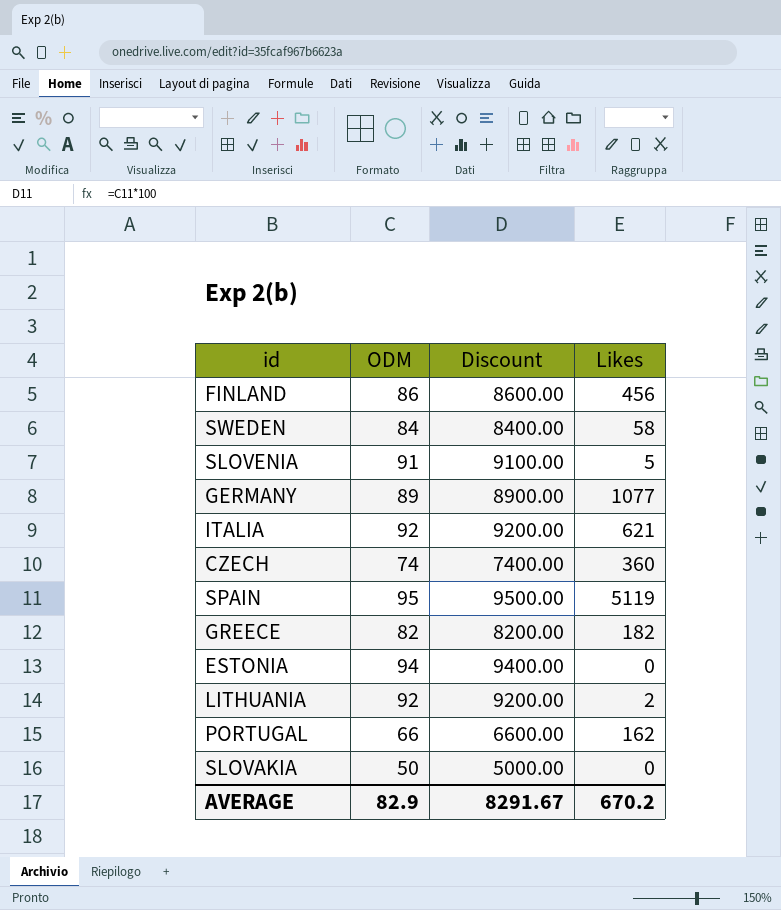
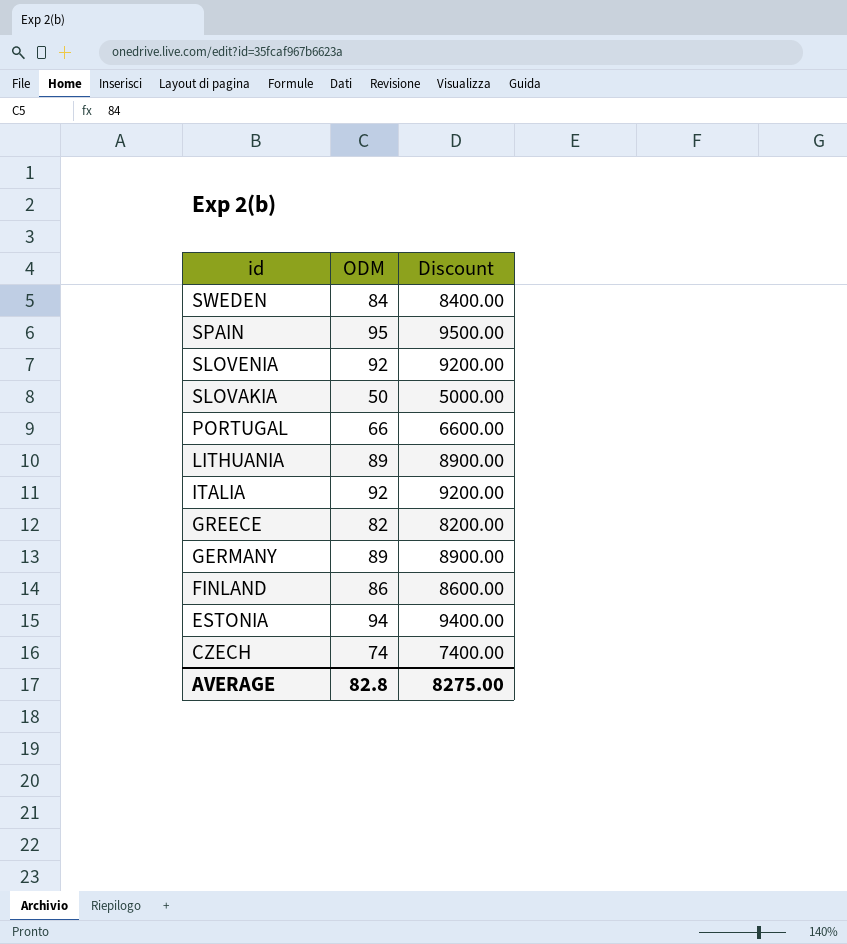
row order: none -> id descending
column Likes | position: 4 -> none
SLOVENIA | ODM: 91 -> 92
SLOVENIA | Discount: 9100.00 -> 9200.00
LITHUANIA | ODM: 92 -> 89
LITHUANIA | Discount: 9200.00 -> 8900.00
AVERAGE | ODM: 82.9 -> 82.8
AVERAGE | Discount: 8291.67 -> 8275.00

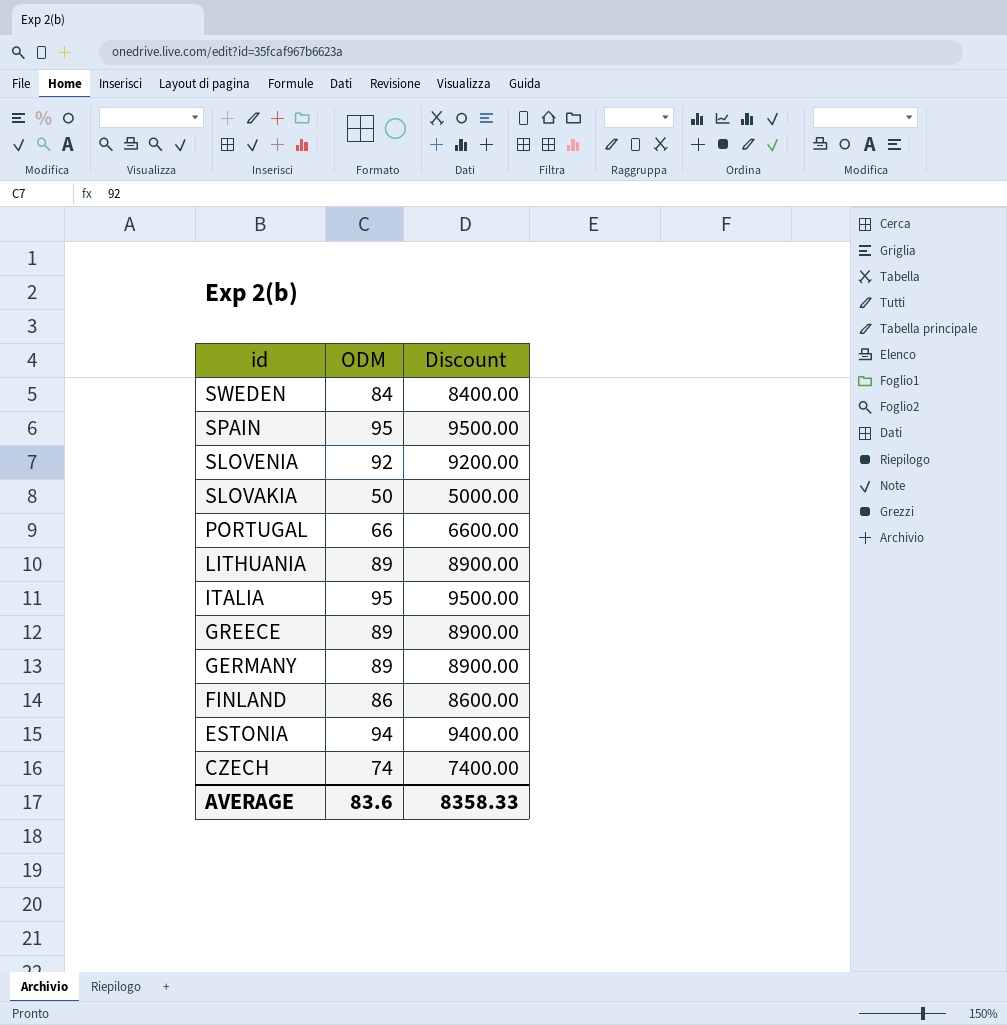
ITALIA | ODM: 92 -> 95
ITALIA | Discount: 9200.00 -> 9500.00
GREECE | ODM: 82 -> 89
GREECE | Discount: 8200.00 -> 8900.00
AVERAGE | ODM: 82.8 -> 83.6
AVERAGE | Discount: 8275.00 -> 8358.33

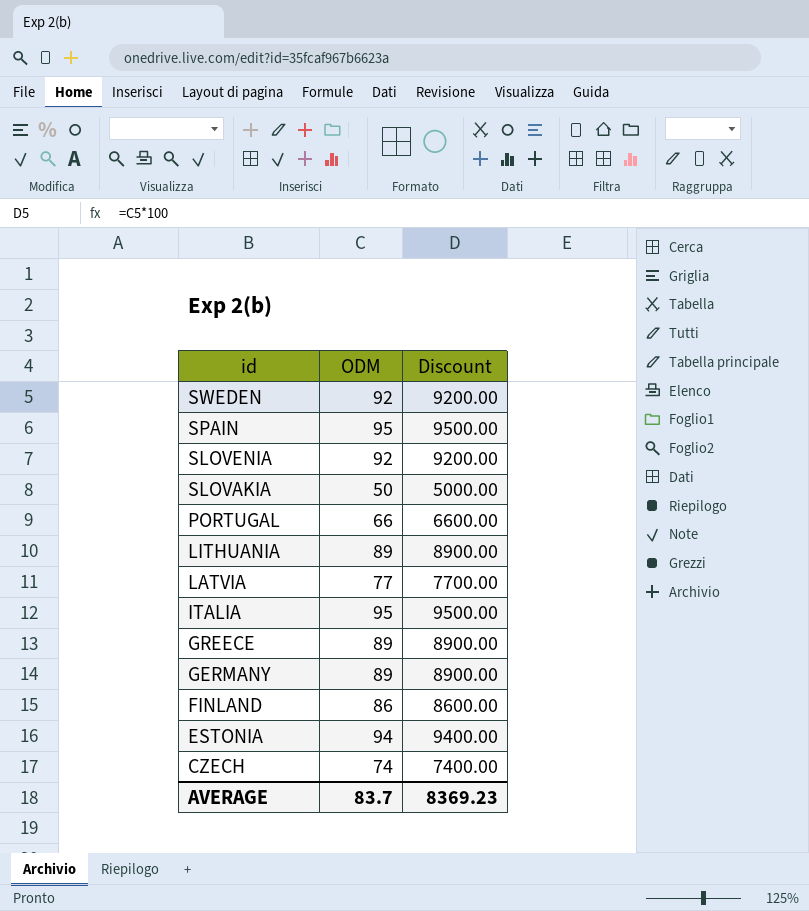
SWEDEN | ODM: 84 -> 92
SWEDEN | Discount: 8400.00 -> 9200.00
row LATVIA: none -> 77 | 7700.00
AVERAGE | ODM: 83.6 -> 83.7
AVERAGE | Discount: 8358.33 -> 8369.23

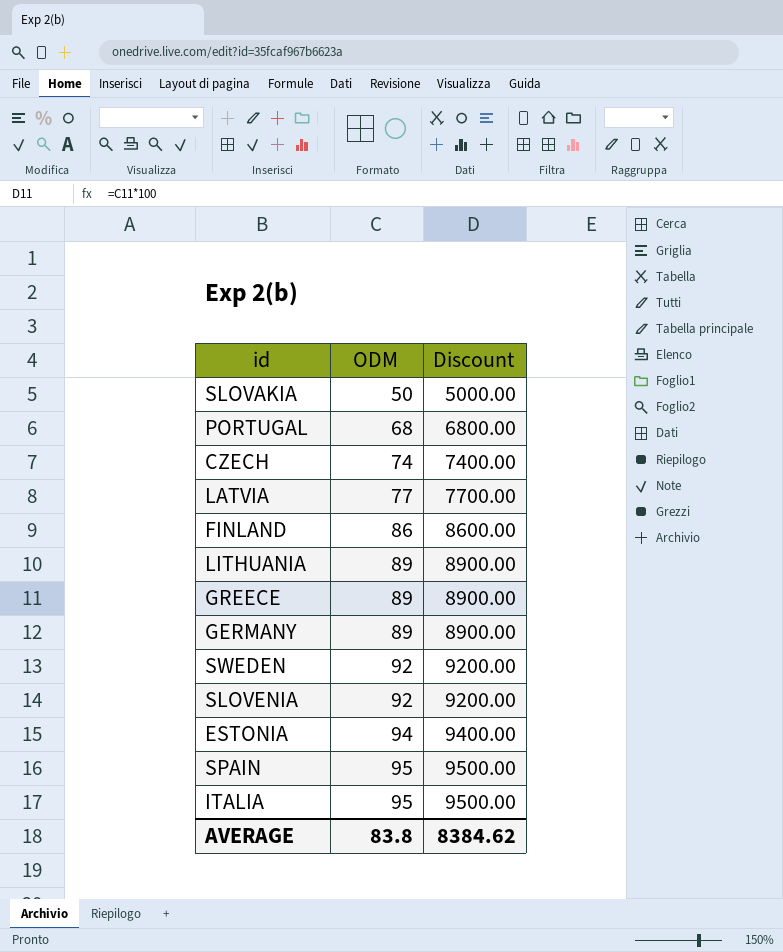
row order: id descending -> ODM ascending
PORTUGAL | ODM: 66 -> 68
PORTUGAL | Discount: 6600.00 -> 6800.00
AVERAGE | ODM: 83.7 -> 83.8
AVERAGE | Discount: 8369.23 -> 8384.62

